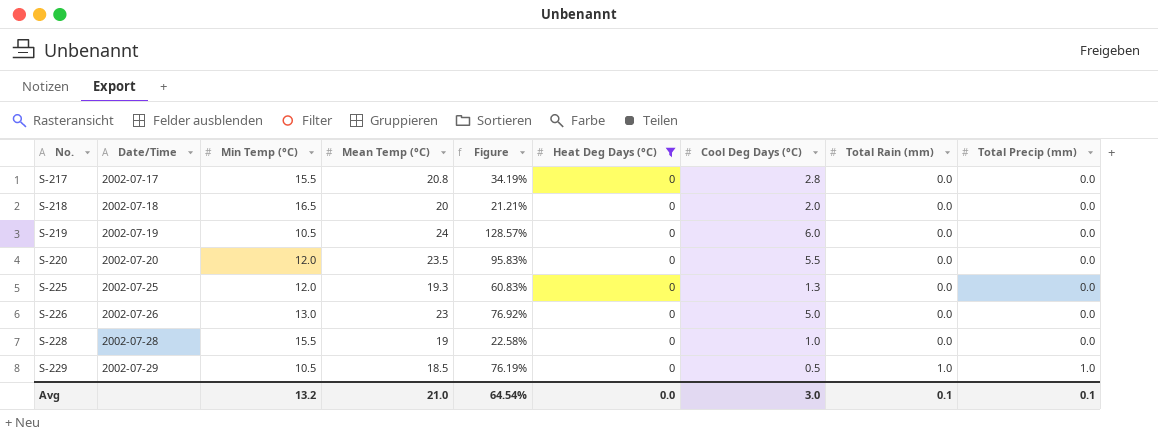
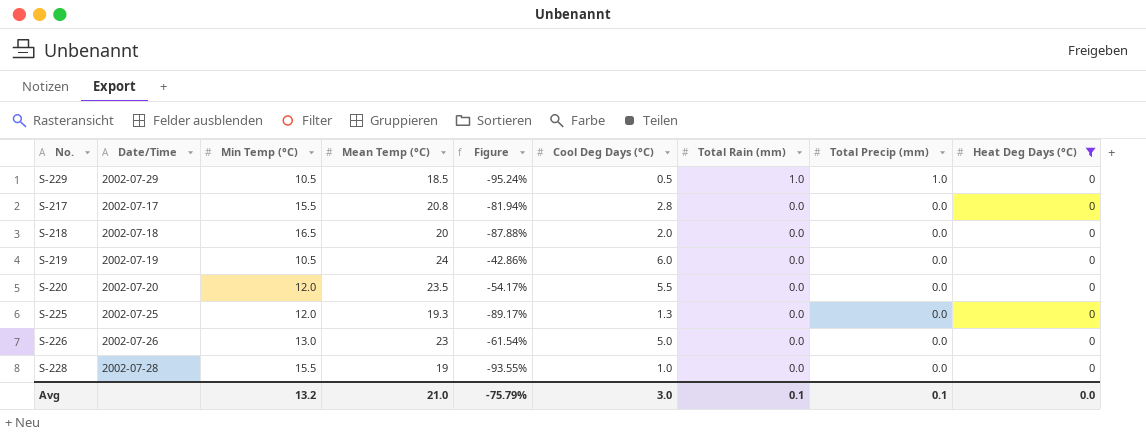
row order: No. ascending -> Total Rain (mm) descending
column Figure | formula: ([Mean Temp (°C)] - [Min Temp (°C)]) / [Min Temp (°C)] -> ([Cool Deg Days (°C)] - [Min Temp (°C)]) / [Min Temp (°C)]
column Heat Deg Days (°C) | position: 6 -> 9
Avg | Figure: 64.54% -> -75.79%

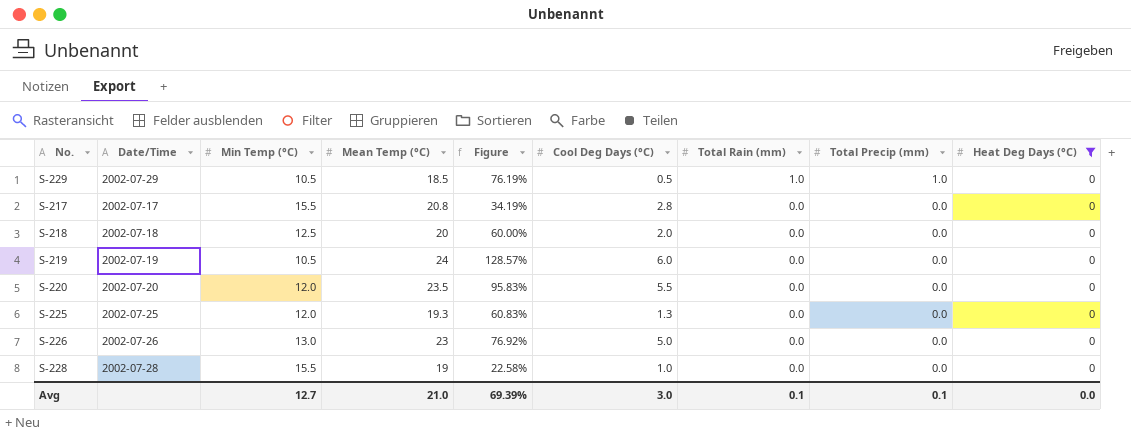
column Figure | formula: ([Cool Deg Days (°C)] - [Min Temp (°C)]) / [Min Temp (°C)] -> ([Mean Temp (°C)] - [Min Temp (°C)]) / [Min Temp (°C)]
S-218 | Min Temp (°C): 16.5 -> 12.5
Avg | Min Temp (°C): 13.2 -> 12.7
Avg | Figure: -75.79% -> 69.39%

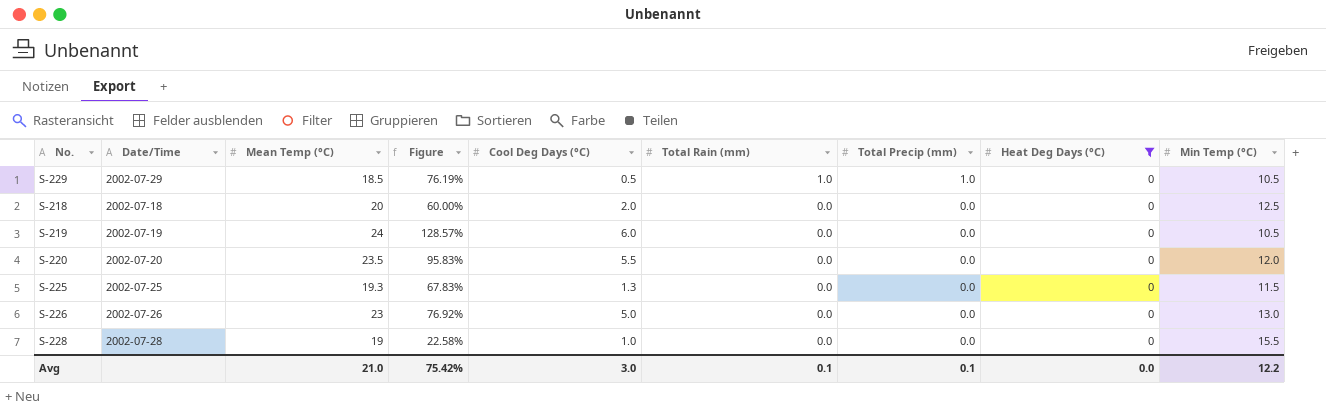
column Min Temp (°C) | position: 3 -> 9
row S-217: 2002-07-17 | 15.5 | 20.8 | 34.19% | 2.8 | 0.0 | 0.0 | 0 -> none
S-225 | Figure: 60.83% -> 67.83%
S-225 | Min Temp (°C): 12.0 -> 11.5
Avg | Figure: 69.39% -> 75.42%
Avg | Min Temp (°C): 12.7 -> 12.2

